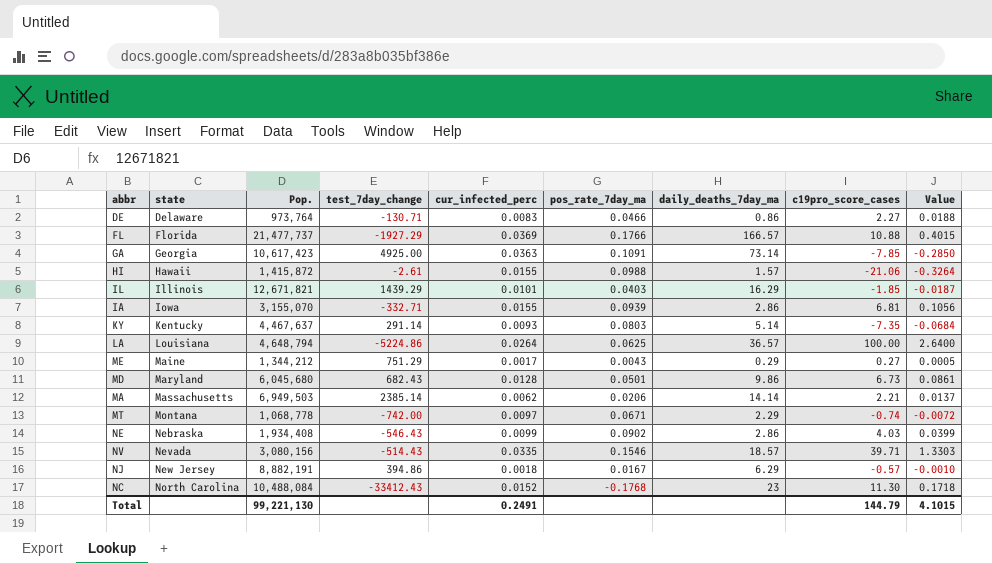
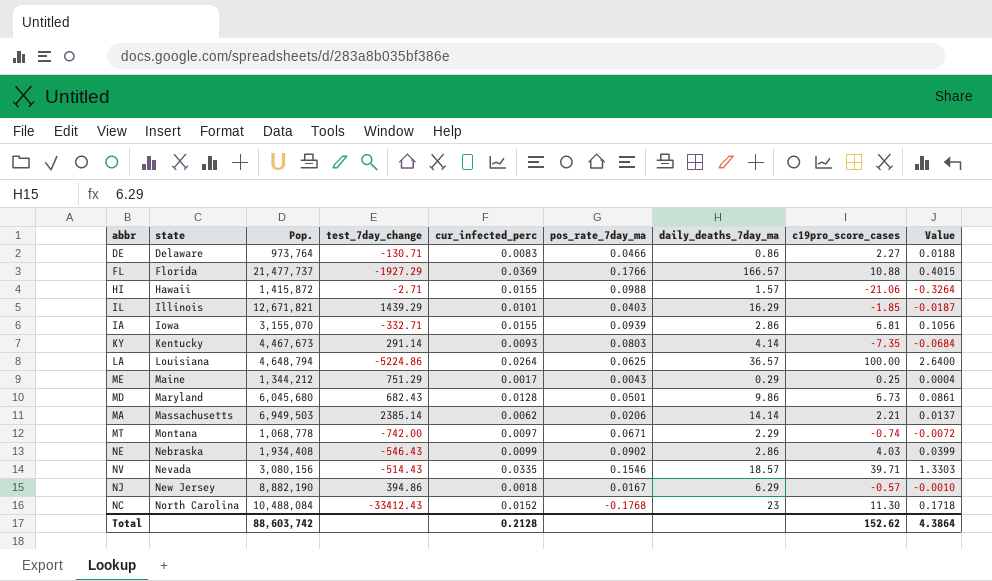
row GA: Georgia | 10,617,423 | 4925.00 | 0.0363 | 0.1091 | 73.14 | -7.85 | -0.2850 -> none
HI | test_7day_change: -2.61 -> -2.71
KY | Pop.: 4,467,637 -> 4,467,673
KY | daily_deaths_7day_ma: 5.14 -> 4.14
ME | c19pro_score_cases: 0.27 -> 0.25
ME | Value: 0.0005 -> 0.0004
NJ | Pop.: 8,882,191 -> 8,882,190
Total | Pop.: 99,221,130 -> 88,603,742
Total | cur_infected_perc: 0.2491 -> 0.2128
Total | c19pro_score_cases: 144.79 -> 152.62
Total | Value: 4.1015 -> 4.3864

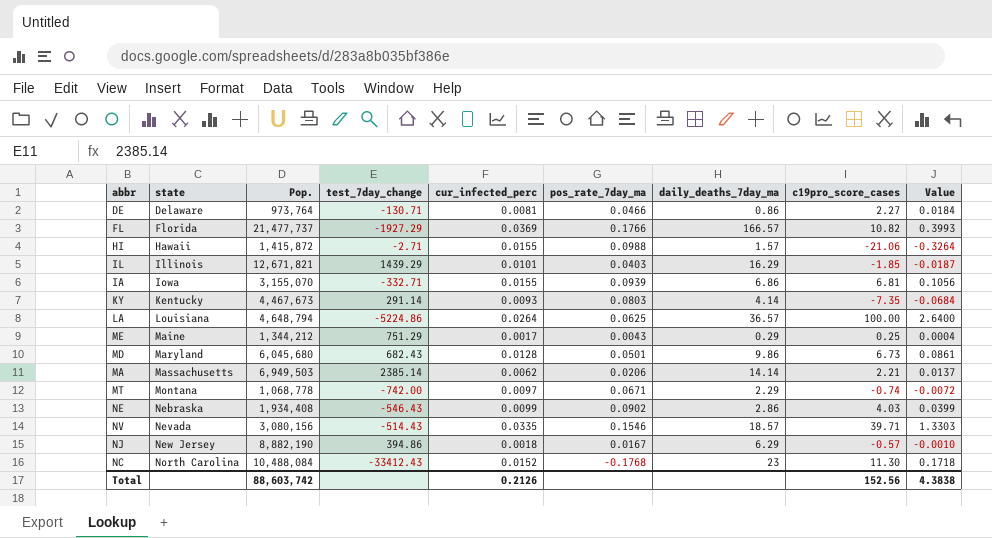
DE | cur_infected_perc: 0.0083 -> 0.0081
DE | Value: 0.0188 -> 0.0184
FL | c19pro_score_cases: 10.88 -> 10.82
FL | Value: 0.4015 -> 0.3993
IA | daily_deaths_7day_ma: 2.86 -> 6.86
Total | cur_infected_perc: 0.2128 -> 0.2126
Total | c19pro_score_cases: 152.62 -> 152.56
Total | Value: 4.3864 -> 4.3838

